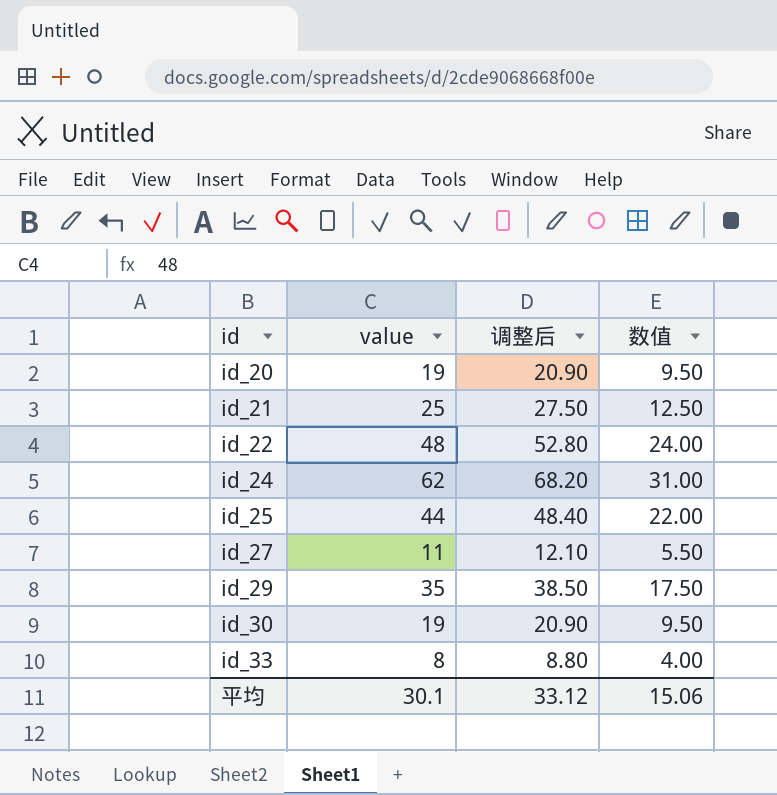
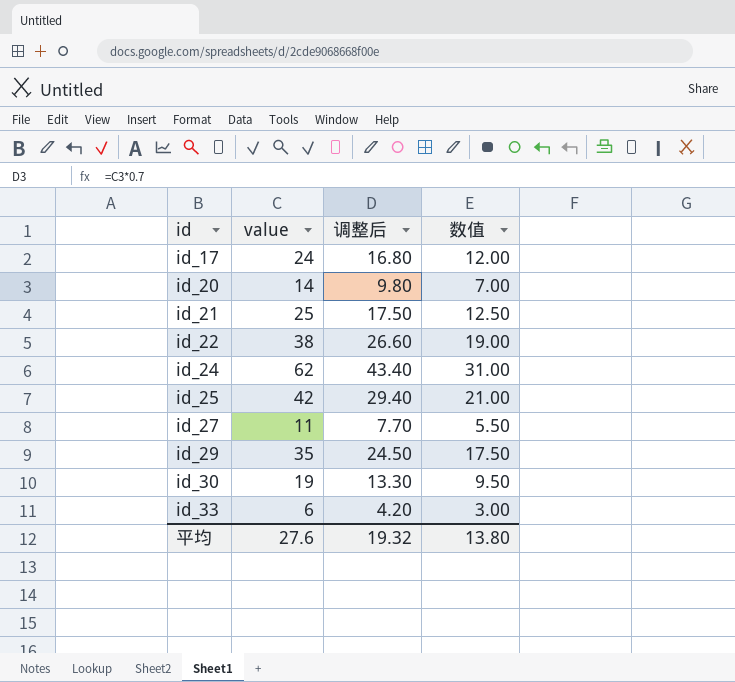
column 调整后 | formula: [value] * 1.1 -> [value] * 0.7
row id_17: none -> 24 | 16.80 | 12.00
id_20 | value: 19 -> 14
id_20 | 数值: 9.50 -> 7.00
id_22 | value: 48 -> 38
id_22 | 数值: 24.00 -> 19.00
id_25 | value: 44 -> 42
id_25 | 数值: 22.00 -> 21.00
id_33 | value: 8 -> 6
id_33 | 数值: 4.00 -> 3.00
平均 | value: 30.1 -> 27.6
平均 | 调整后: 33.12 -> 19.32
平均 | 数值: 15.06 -> 13.80

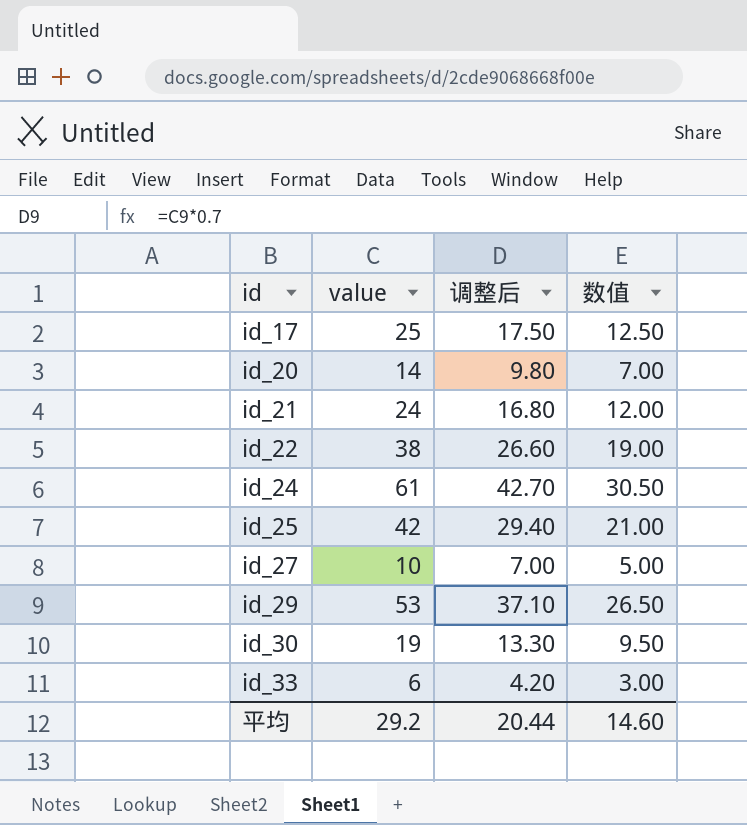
id_17 | value: 24 -> 25
id_17 | 调整后: 16.80 -> 17.50
id_17 | 数值: 12.00 -> 12.50
id_21 | value: 25 -> 24
id_21 | 调整后: 17.50 -> 16.80
id_21 | 数值: 12.50 -> 12.00
id_24 | value: 62 -> 61
id_24 | 调整后: 43.40 -> 42.70
id_24 | 数值: 31.00 -> 30.50
id_27 | value: 11 -> 10
id_27 | 调整后: 7.70 -> 7.00
id_27 | 数值: 5.50 -> 5.00
id_29 | value: 35 -> 53
id_29 | 调整后: 24.50 -> 37.10
id_29 | 数值: 17.50 -> 26.50
平均 | value: 27.6 -> 29.2
平均 | 调整后: 19.32 -> 20.44
平均 | 数值: 13.80 -> 14.60

